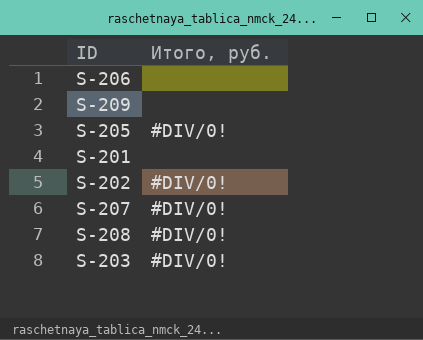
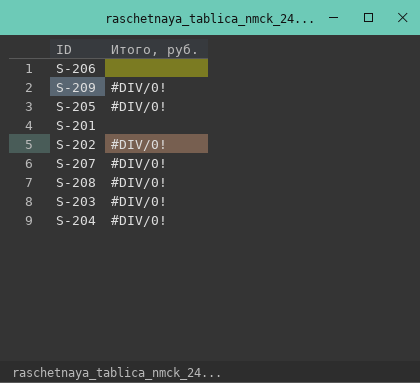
S-209 | Итого, руб.: none -> #DIV/0!
row S-204: none -> #DIV/0!

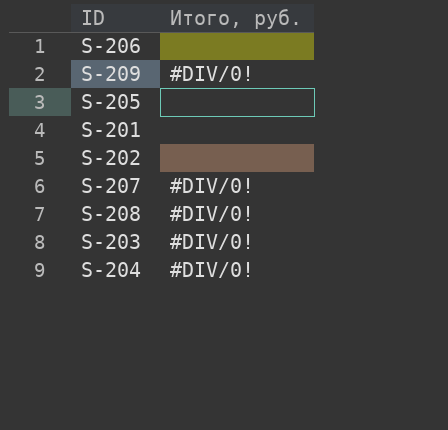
S-205 | Итого, руб.: #DIV/0! -> none
S-202 | Итого, руб.: #DIV/0! -> none

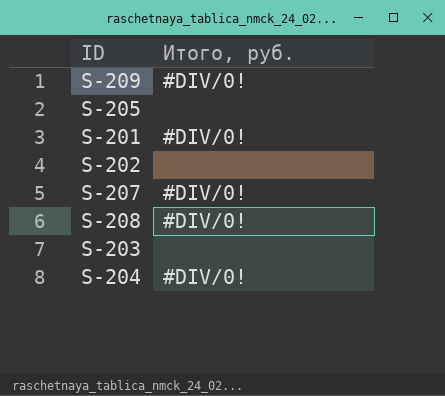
row S-206: none -> none
S-201 | Итого, руб.: none -> #DIV/0!
S-203 | Итого, руб.: #DIV/0! -> none

